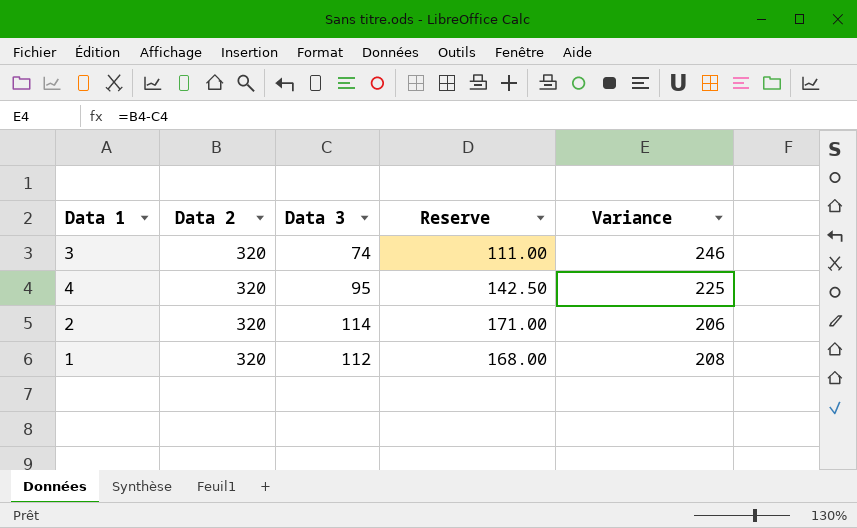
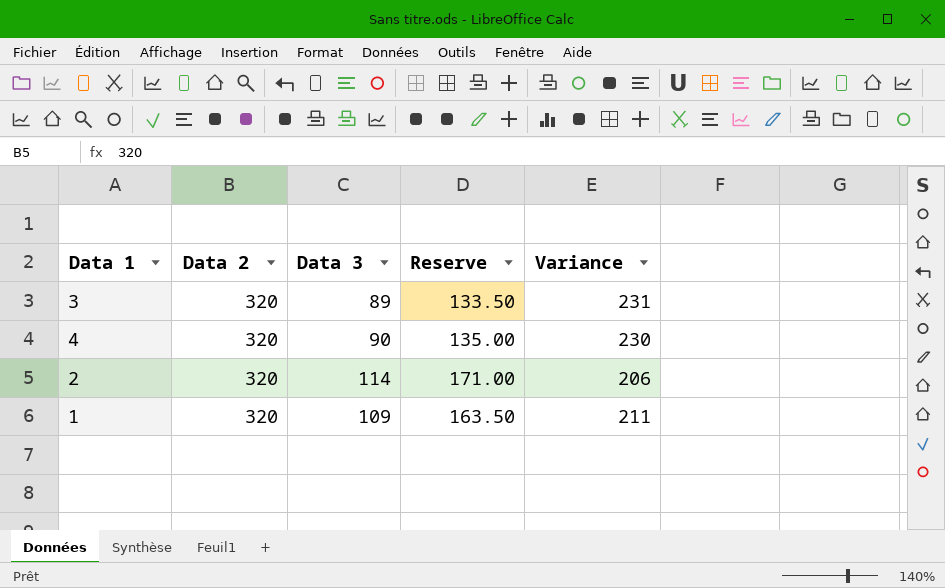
3 | Data 3: 74 -> 89
3 | Reserve: 111.00 -> 133.50
3 | Variance: 246 -> 231
4 | Data 3: 95 -> 90
4 | Reserve: 142.50 -> 135.00
4 | Variance: 225 -> 230
1 | Data 3: 112 -> 109
1 | Reserve: 168.00 -> 163.50
1 | Variance: 208 -> 211

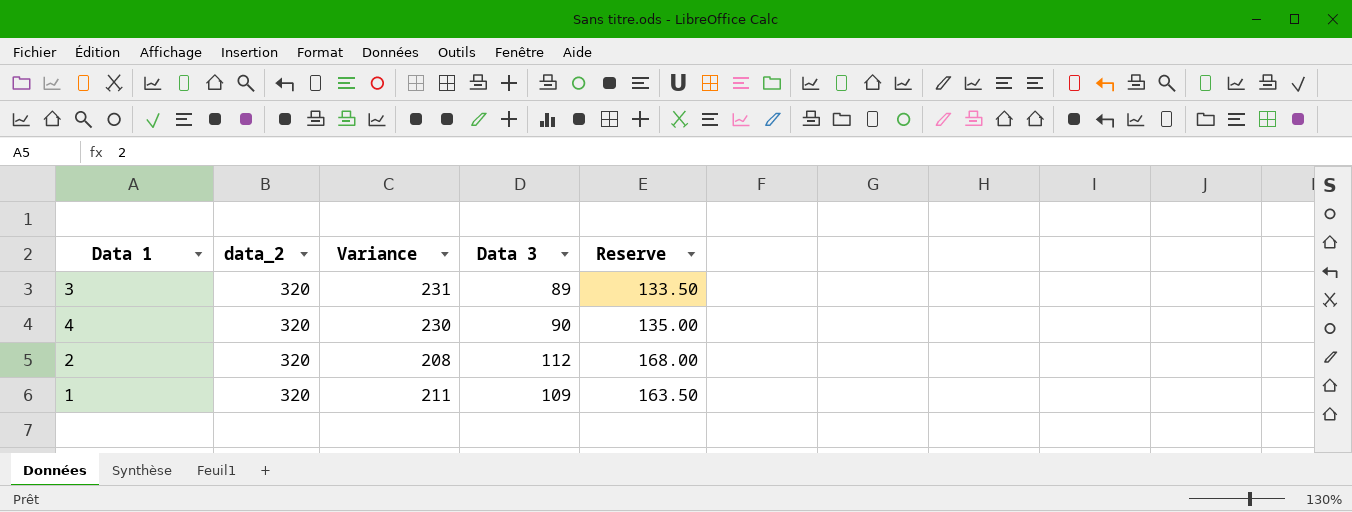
column name: Data 2 -> data_2
column Variance | position: 5 -> 3
2 | Variance: 206 -> 208
2 | Data 3: 114 -> 112
2 | Reserve: 171.00 -> 168.00

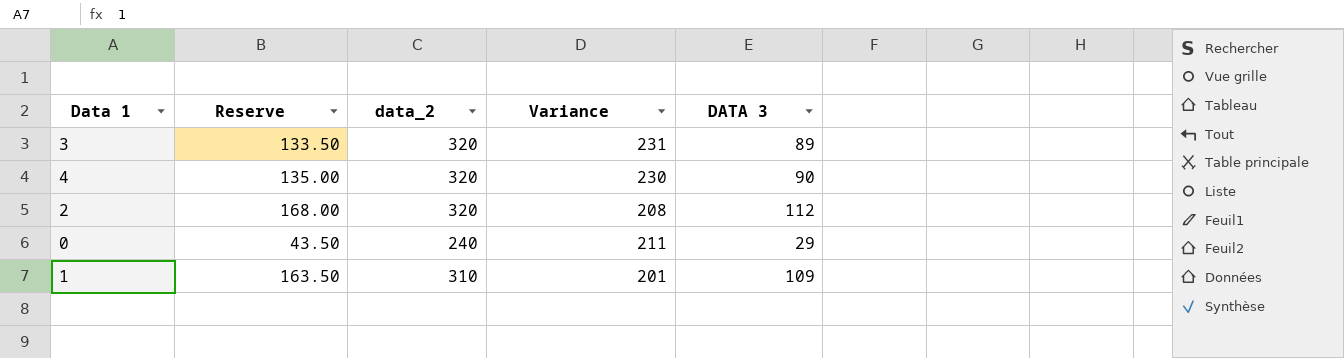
column Reserve | position: 5 -> 2
column name: Data 3 -> DATA 3
row 0: none -> 43.50 | 240 | 211 | 29
1 | data_2: 320 -> 310
1 | Variance: 211 -> 201

